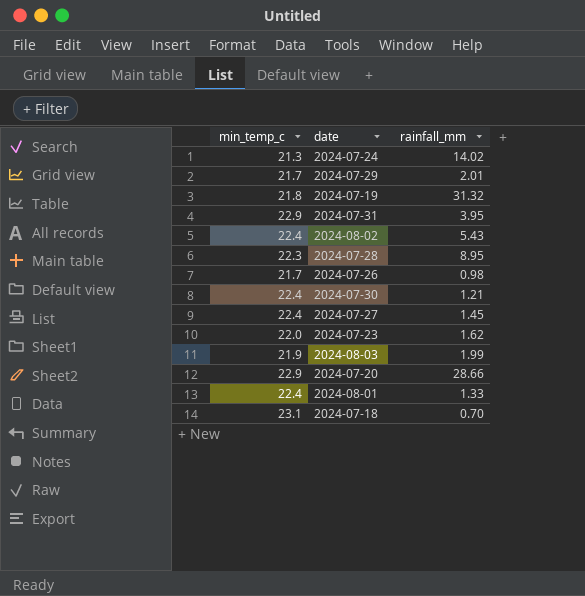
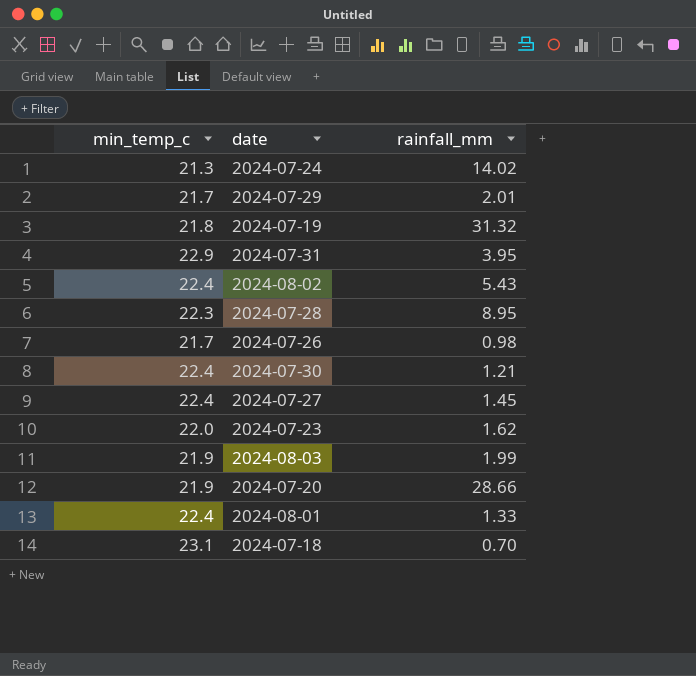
2024-07-20 | min_temp_c: 22.9 -> 21.9

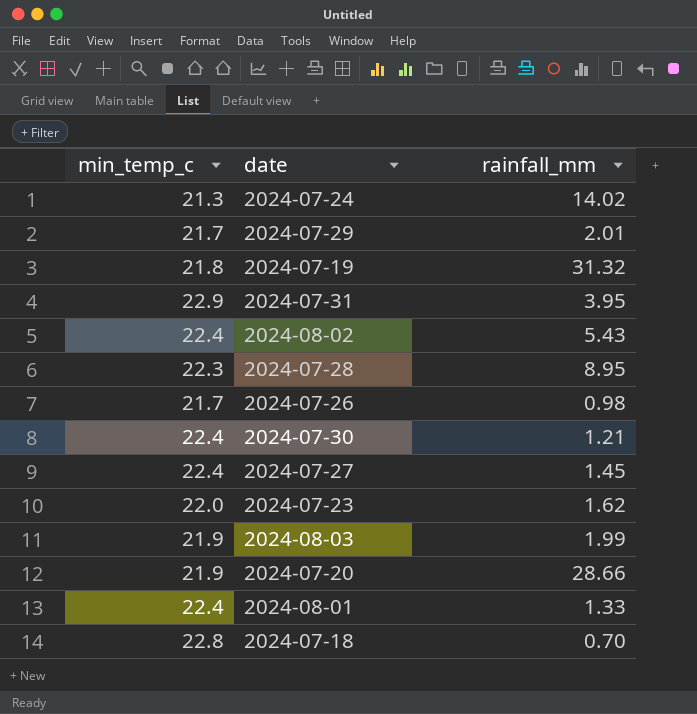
2024-07-18 | min_temp_c: 23.1 -> 22.8

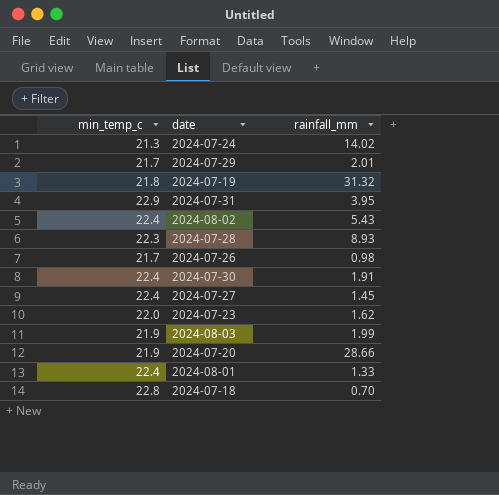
2024-07-28 | rainfall_mm: 8.95 -> 8.93
2024-07-30 | rainfall_mm: 1.21 -> 1.91

